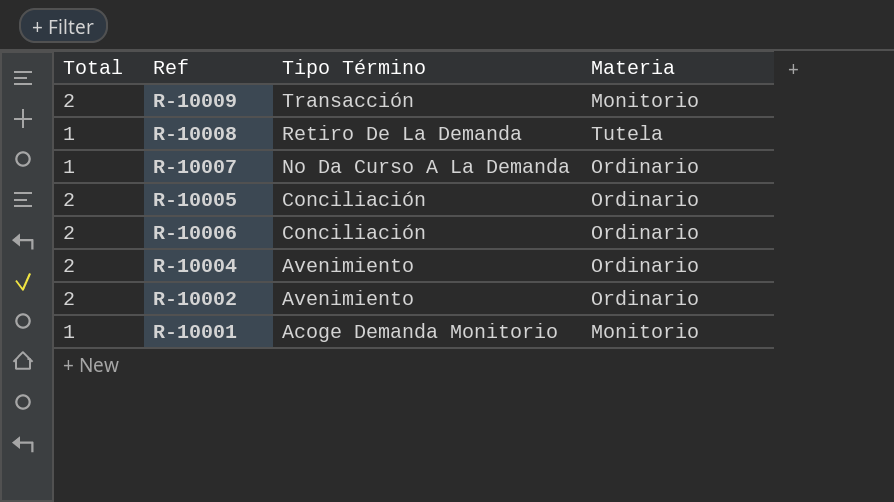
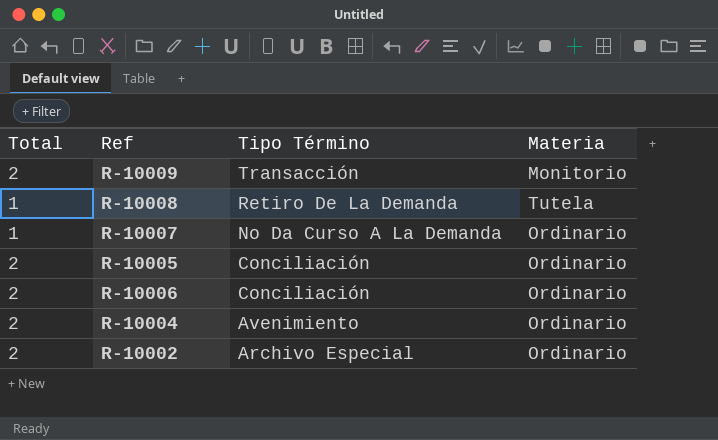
row R-10001: 1 | Acoge Demanda Monitorio | Monitorio -> none
R-10002 | Tipo Término: Avenimiento -> Archivo Especial

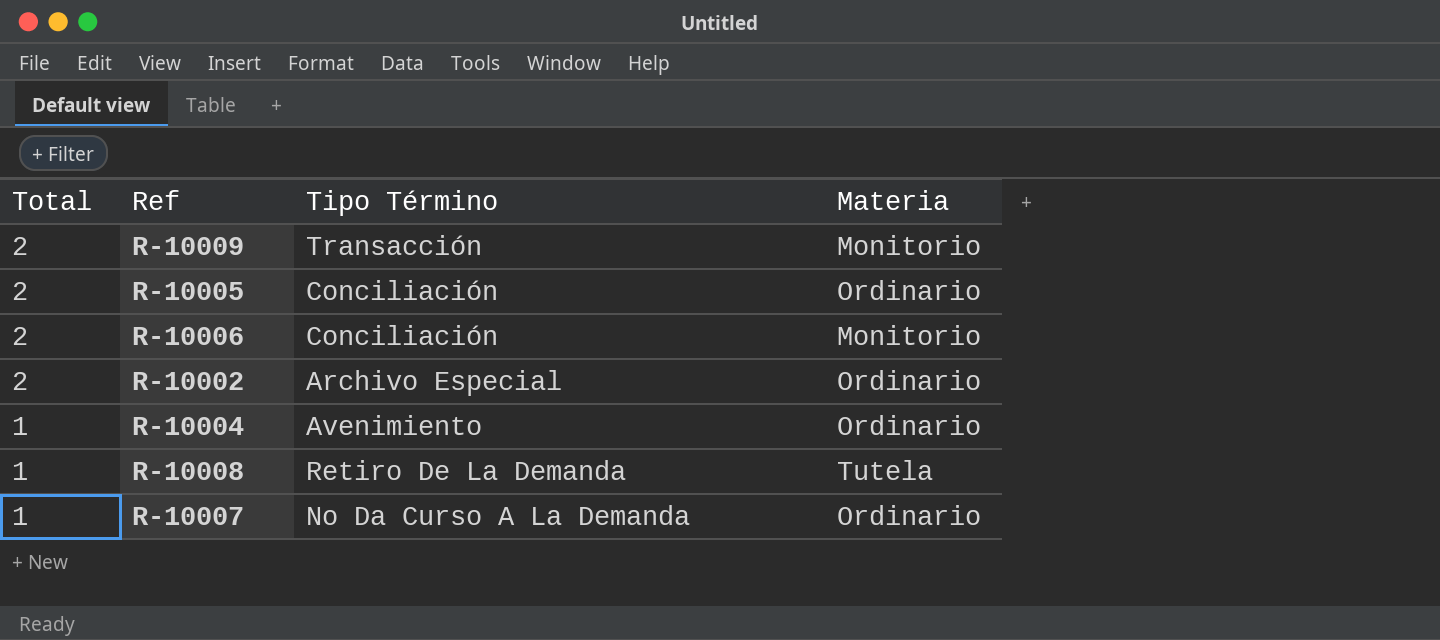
row order: Tipo Término descending -> Total descending
R-10006 | Materia: Ordinario -> Monitorio
R-10004 | Total: 2 -> 1

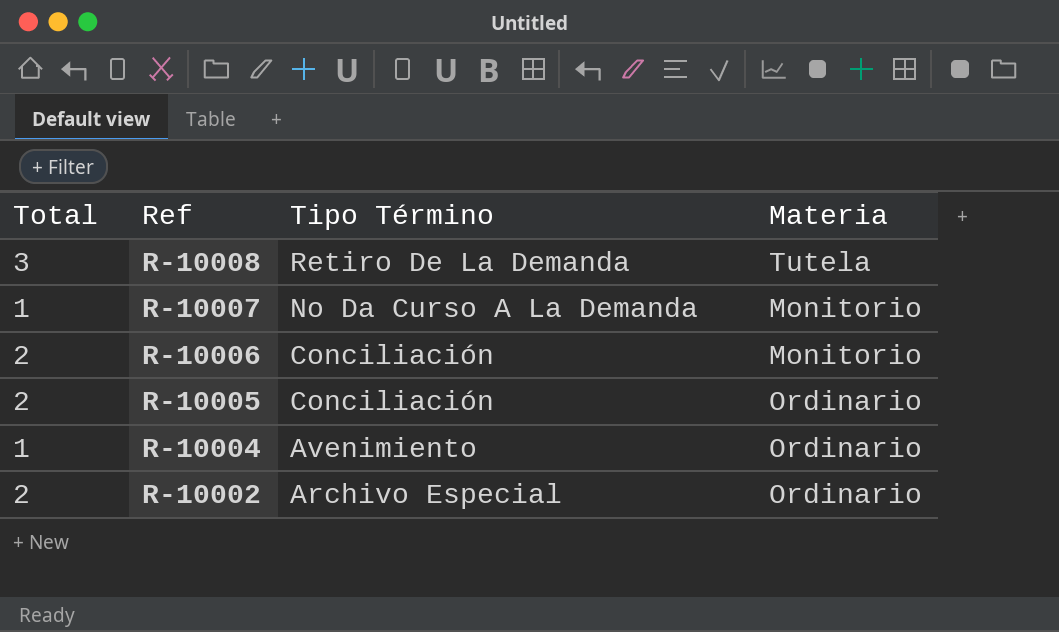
row order: Total descending -> Ref descending
row R-10009: 2 | Transacción | Monitorio -> none
R-10008 | Total: 1 -> 3
R-10007 | Materia: Ordinario -> Monitorio

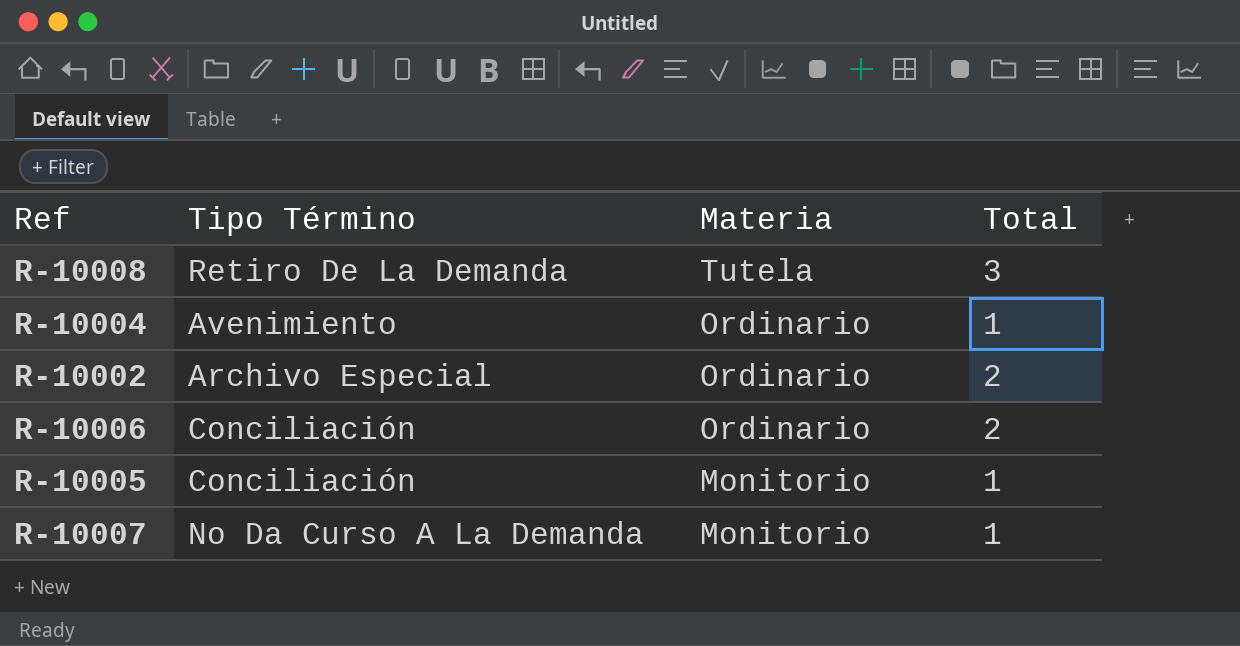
row order: Ref descending -> Materia descending
column Total | position: 1 -> 4
R-10006 | Materia: Monitorio -> Ordinario
R-10005 | Materia: Ordinario -> Monitorio
R-10005 | Total: 2 -> 1

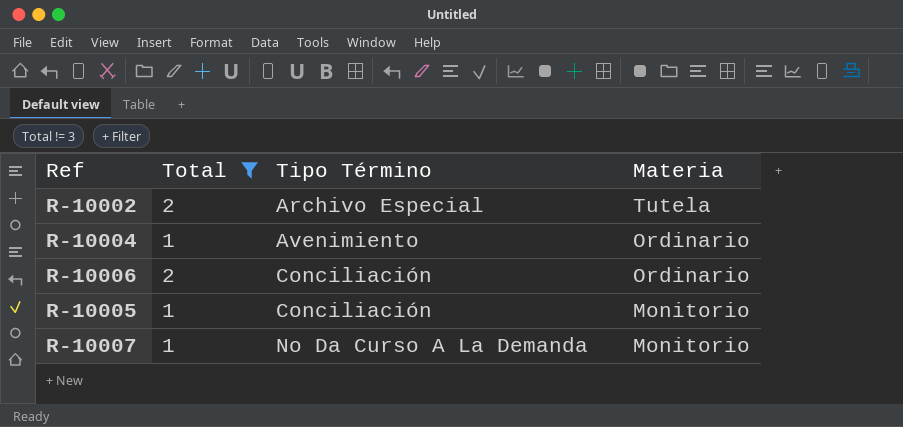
filter: none -> Total != 3
row order: Materia descending -> Tipo Término ascending
column Total | position: 4 -> 2
R-10002 | Materia: Ordinario -> Tutela

